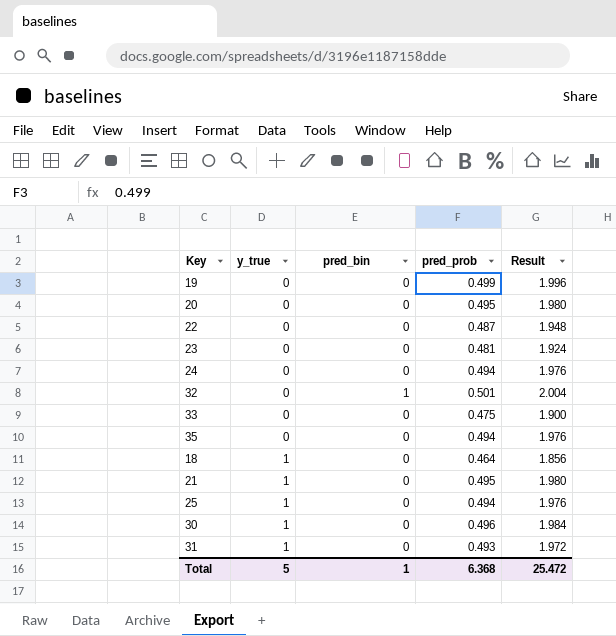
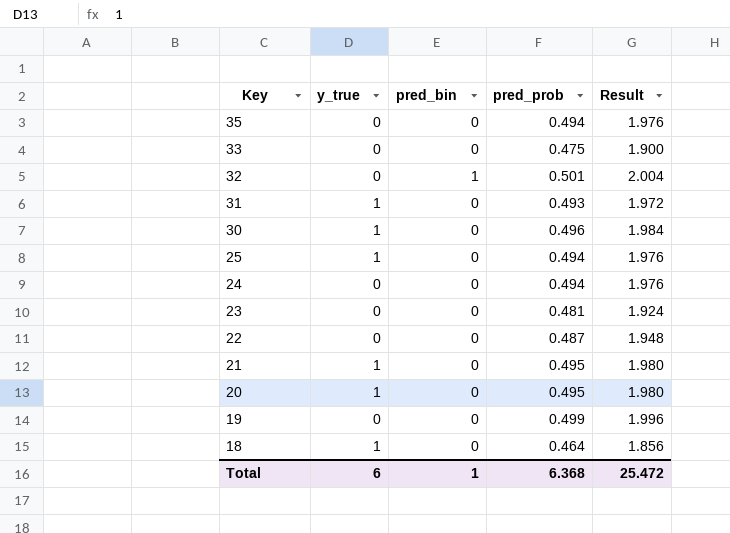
row order: y_true ascending -> Key descending
20 | y_true: 0 -> 1
Total | y_true: 5 -> 6

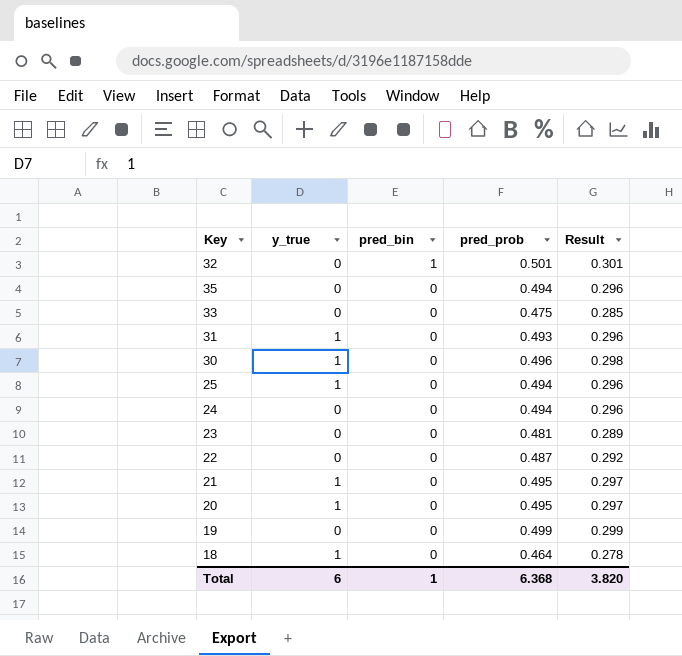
row order: Key descending -> pred_bin descending
column Result | formula: [pred_prob] * 4 -> [pred_prob] * 0.6
Total | Result: 25.472 -> 3.820

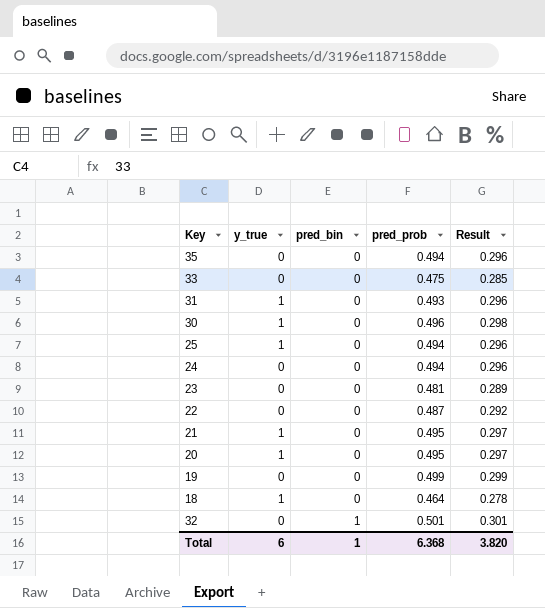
row order: pred_bin descending -> pred_bin ascending

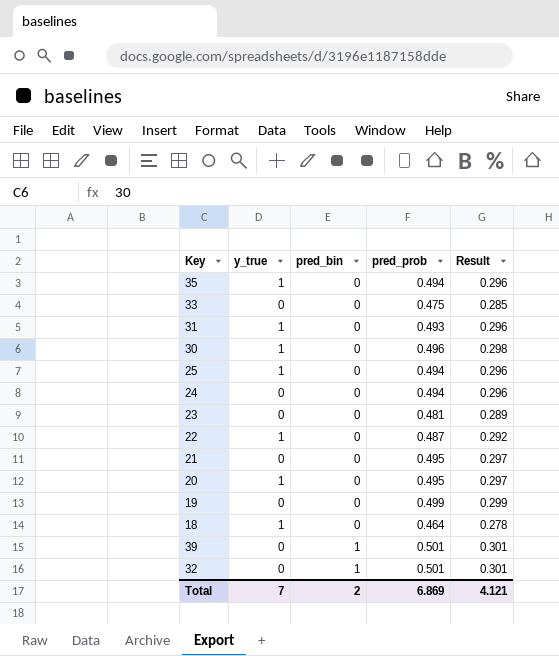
35 | y_true: 0 -> 1
22 | y_true: 0 -> 1
21 | y_true: 1 -> 0
row 39: none -> 0 | 1 | 0.501 | 0.301
Total | y_true: 6 -> 7
Total | pred_bin: 1 -> 2
Total | pred_prob: 6.368 -> 6.869
Total | Result: 3.820 -> 4.121

